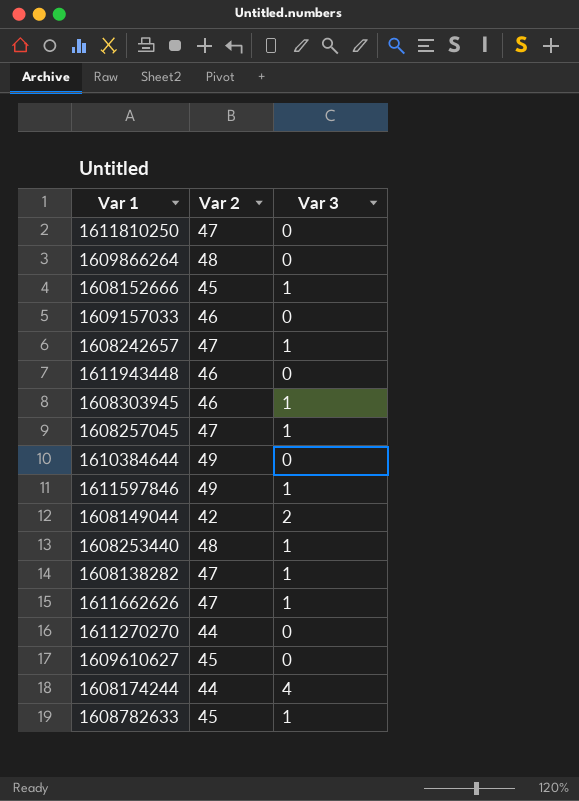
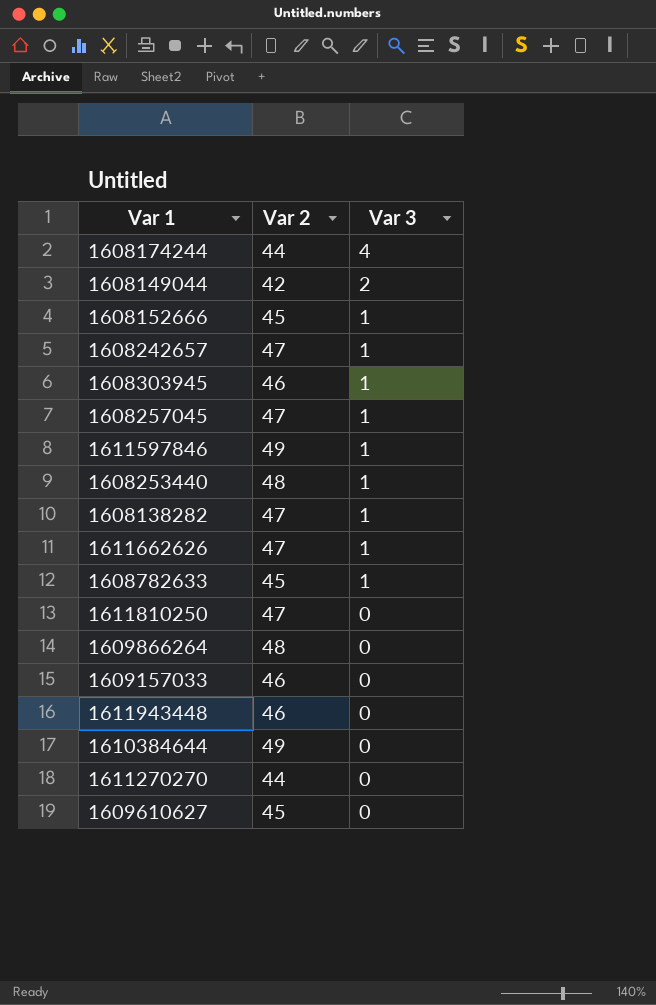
row order: none -> Var 3 descending

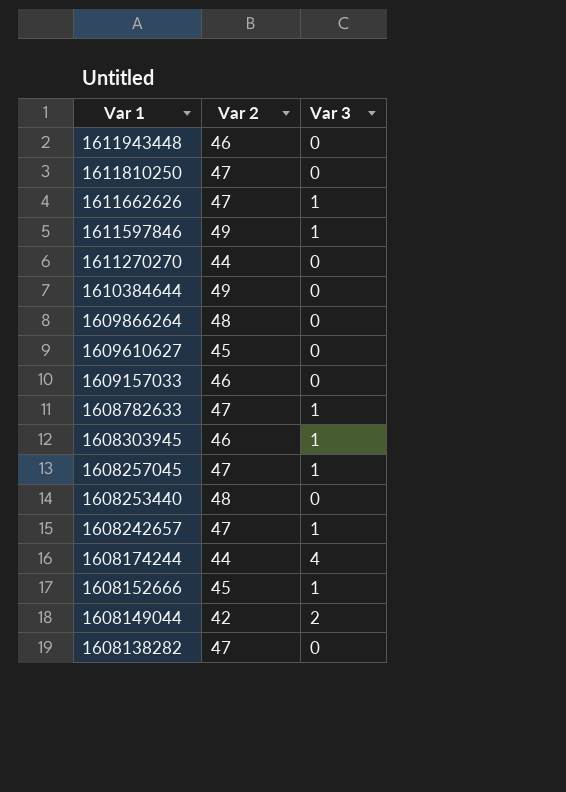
row order: Var 3 descending -> Var 1 descending
1608782633 | Var 2: 45 -> 47
1608253440 | Var 3: 1 -> 0
1608138282 | Var 3: 1 -> 0

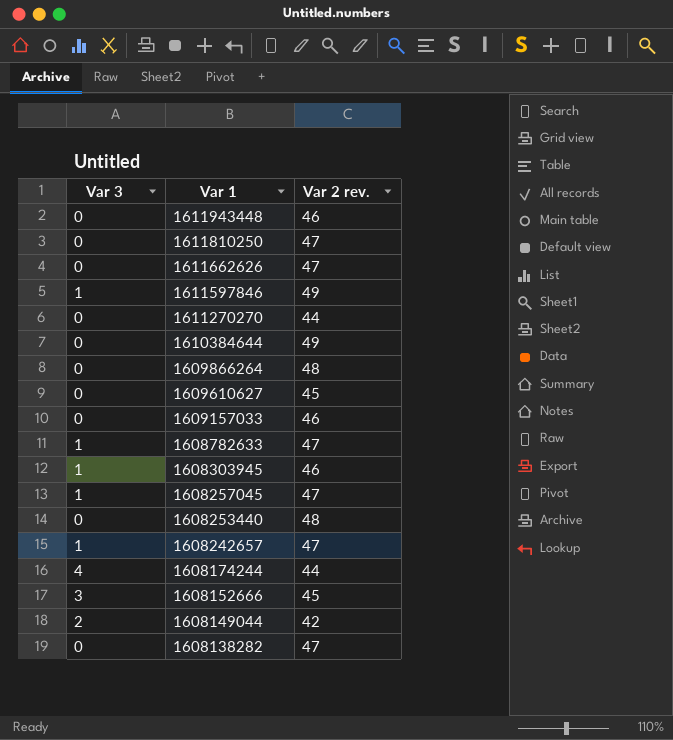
column Var 3 | position: 3 -> 1
column name: Var 2 -> Var 2 rev.
1611662626 | Var 3: 1 -> 0
1608152666 | Var 3: 1 -> 3

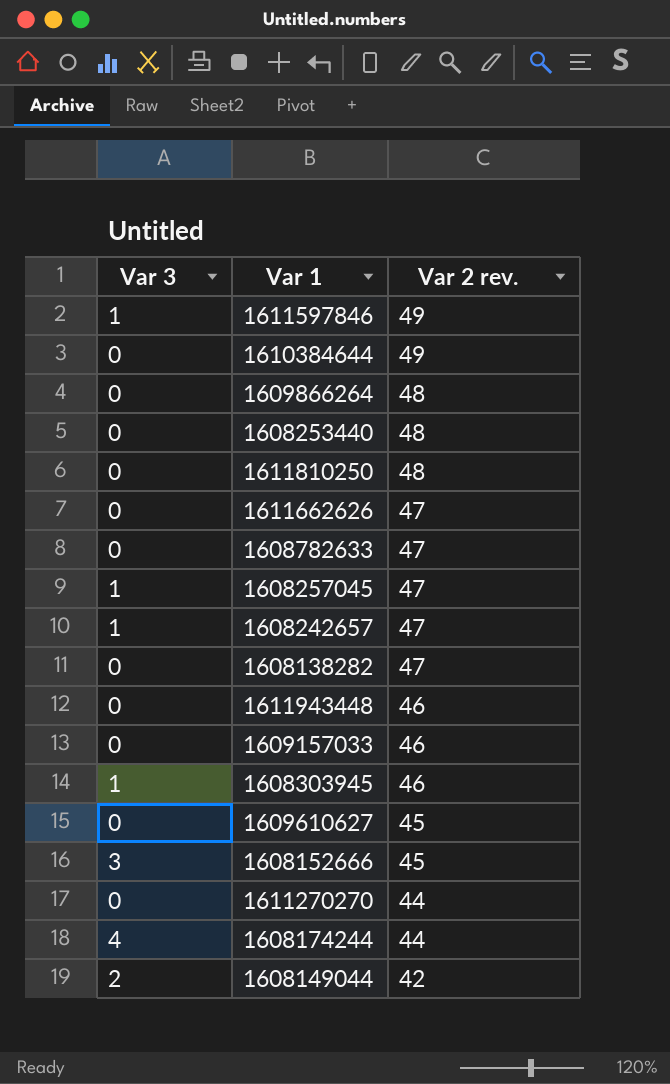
row order: Var 1 descending -> Var 2 rev. descending
1611810250 | Var 2 rev.: 47 -> 48
1608782633 | Var 3: 1 -> 0

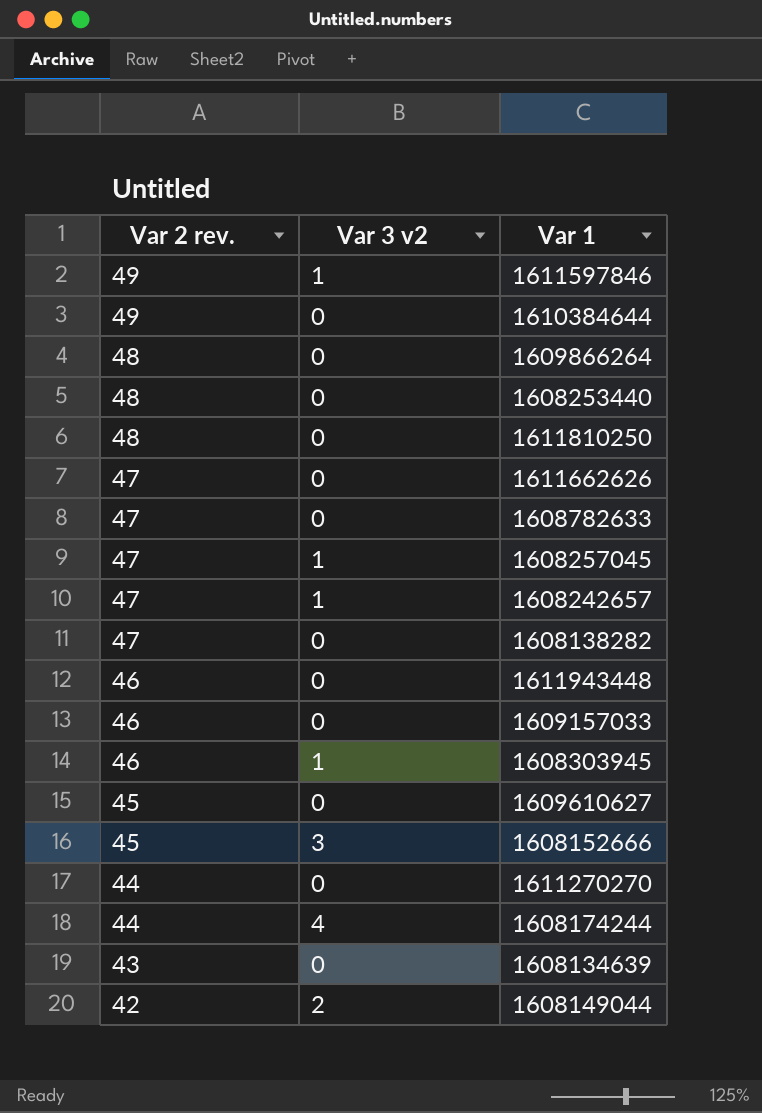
column Var 2 rev. | position: 3 -> 1
column name: Var 3 -> Var 3 v2
row 1608134639: none -> 43 | 0

